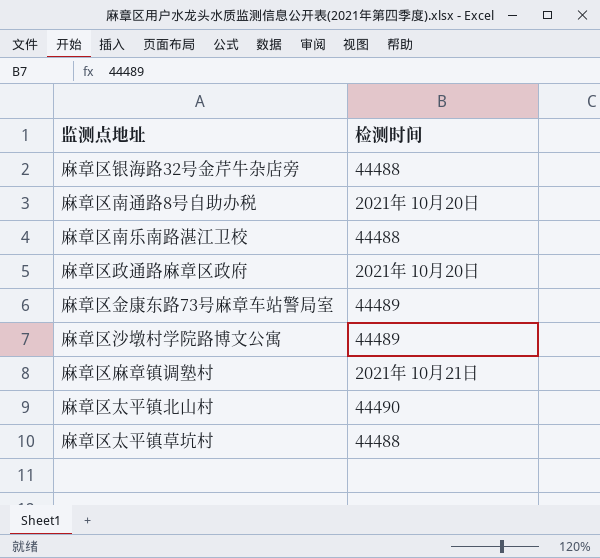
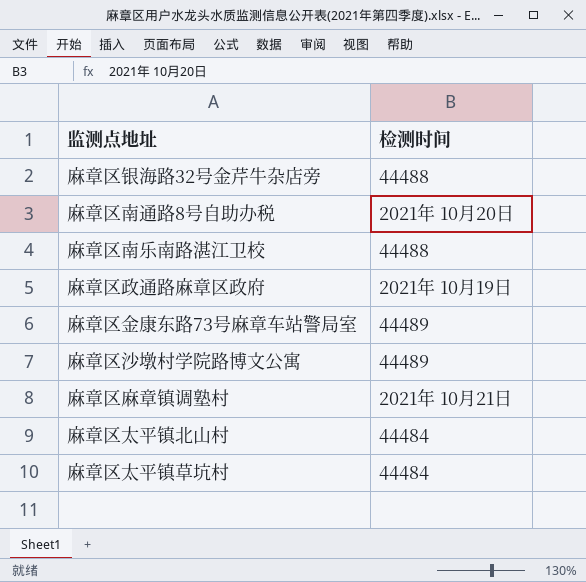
麻章区政通路麻章区政府 | 检测时间: 2021年 10月20日 -> 2021年 10月19日
麻章区太平镇北山村 | 检测时间: 44490 -> 44484
麻章区太平镇草坑村 | 检测时间: 44488 -> 44484

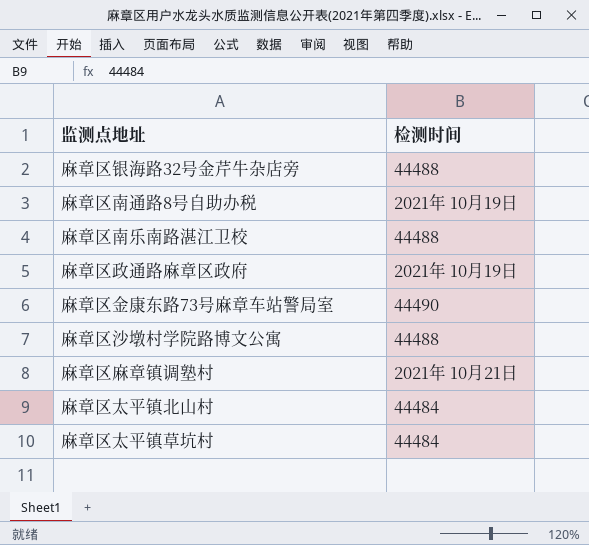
麻章区南通路8号自助办税 | 检测时间: 2021年 10月20日 -> 2021年 10月19日
麻章区金康东路73号麻章车站警局室 | 检测时间: 44489 -> 44490
麻章区沙墩村学院路博文公寓 | 检测时间: 44489 -> 44488

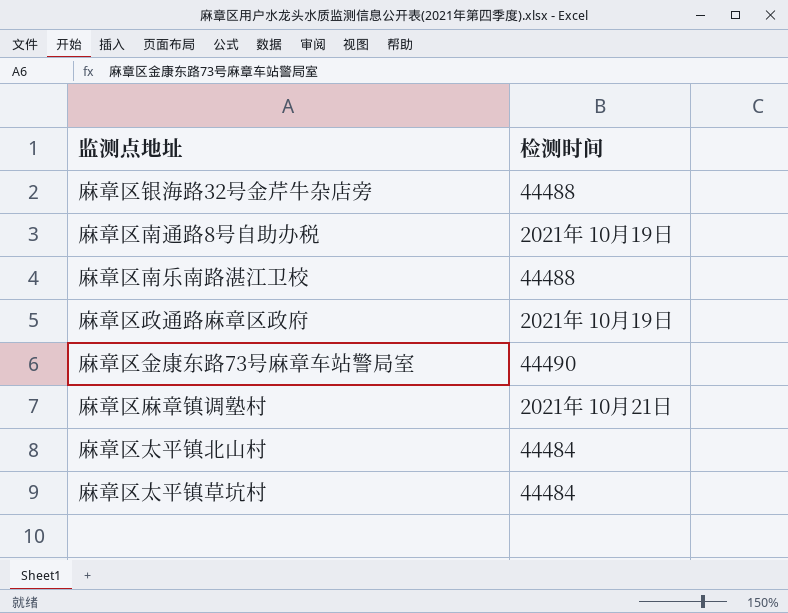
row 麻章区沙墩村学院路博文公寓: 44488 -> none

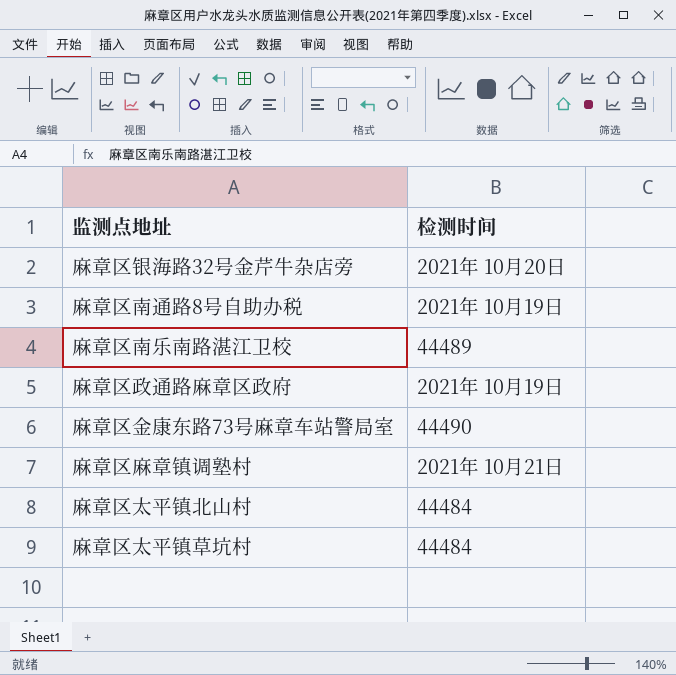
麻章区银海路32号金芹牛杂店旁 | 检测时间: 44488 -> 2021年 10月20日
麻章区南乐南路湛江卫校 | 检测时间: 44488 -> 44489

